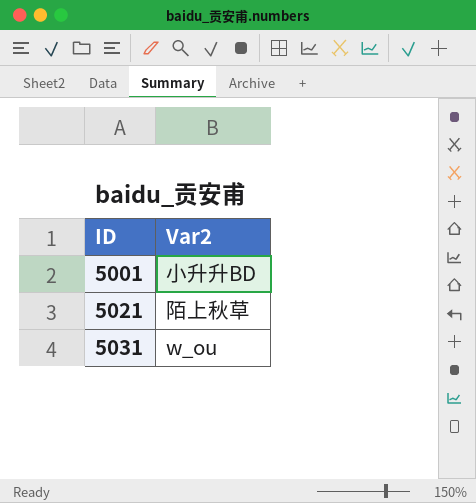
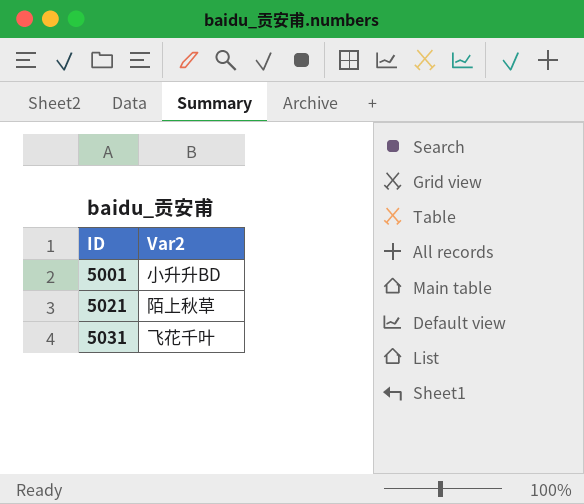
5031 | Var2: w_ou -> 飞花千叶

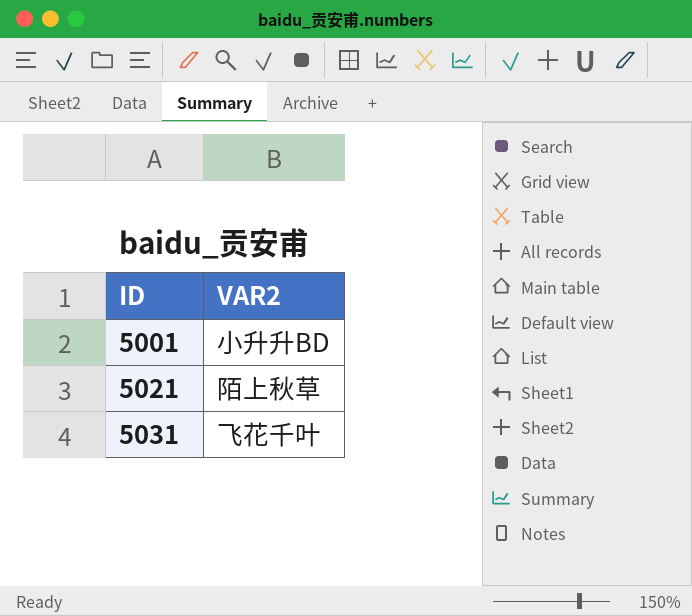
column name: Var2 -> VAR2

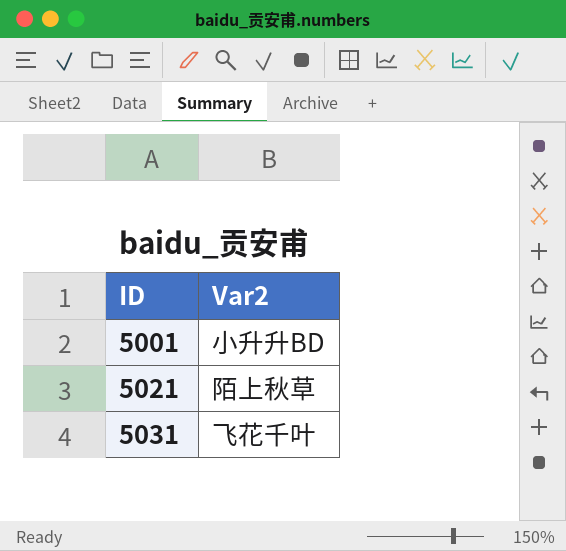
column name: VAR2 -> Var2

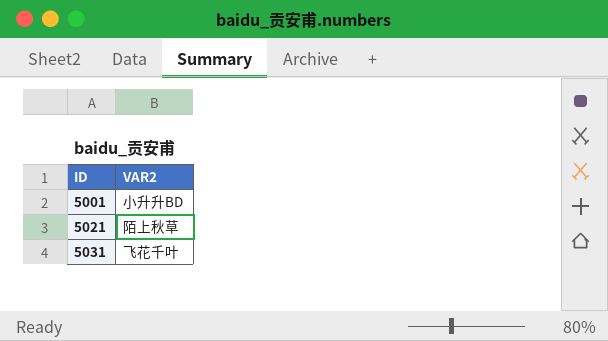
column name: Var2 -> VAR2

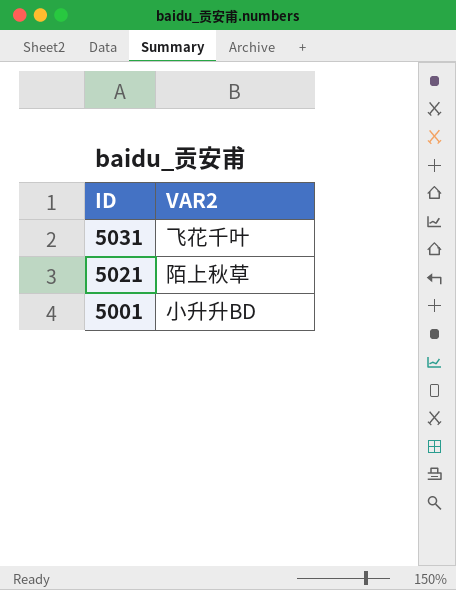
row order: ID ascending -> ID descending

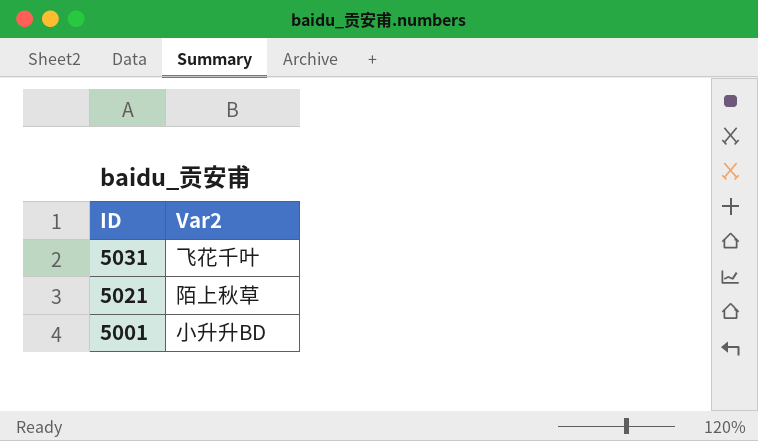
column name: VAR2 -> Var2

